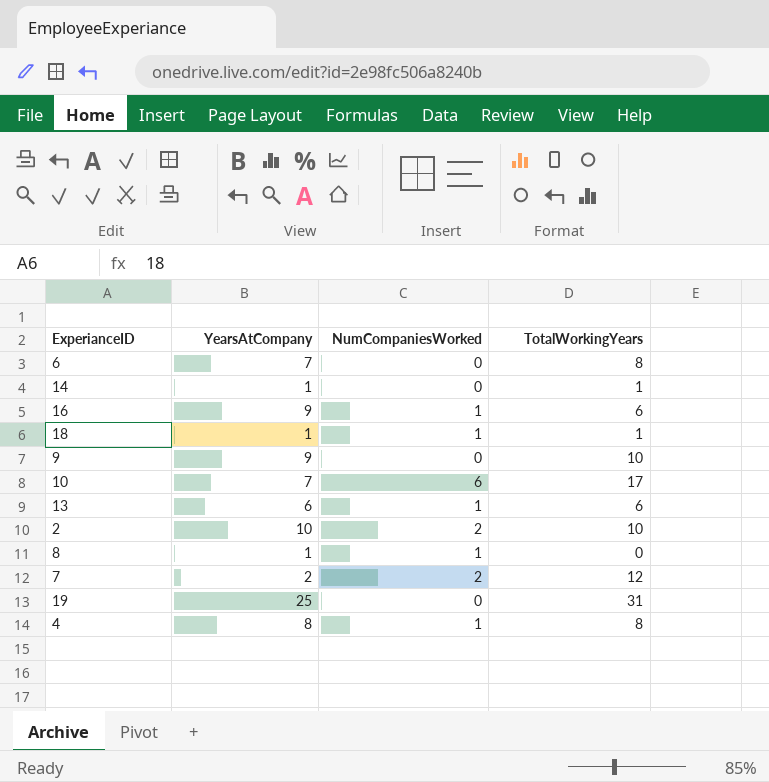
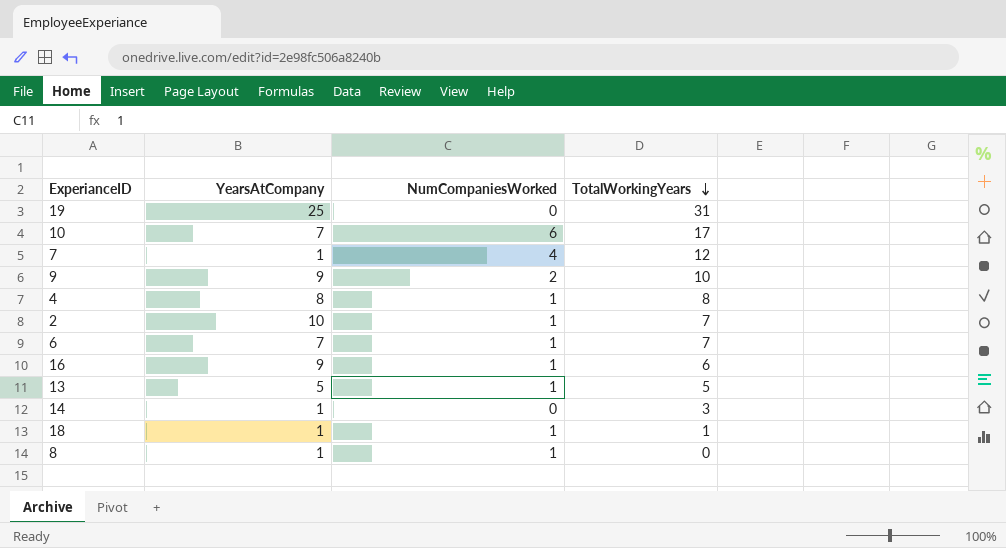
row order: none -> TotalWorkingYears descending
7 | YearsAtCompany: 2 -> 1
7 | NumCompaniesWorked: 2 -> 4
9 | NumCompaniesWorked: 0 -> 2
2 | NumCompaniesWorked: 2 -> 1
2 | TotalWorkingYears: 10 -> 7
6 | NumCompaniesWorked: 0 -> 1
6 | TotalWorkingYears: 8 -> 7
13 | YearsAtCompany: 6 -> 5
13 | TotalWorkingYears: 6 -> 5
14 | TotalWorkingYears: 1 -> 3

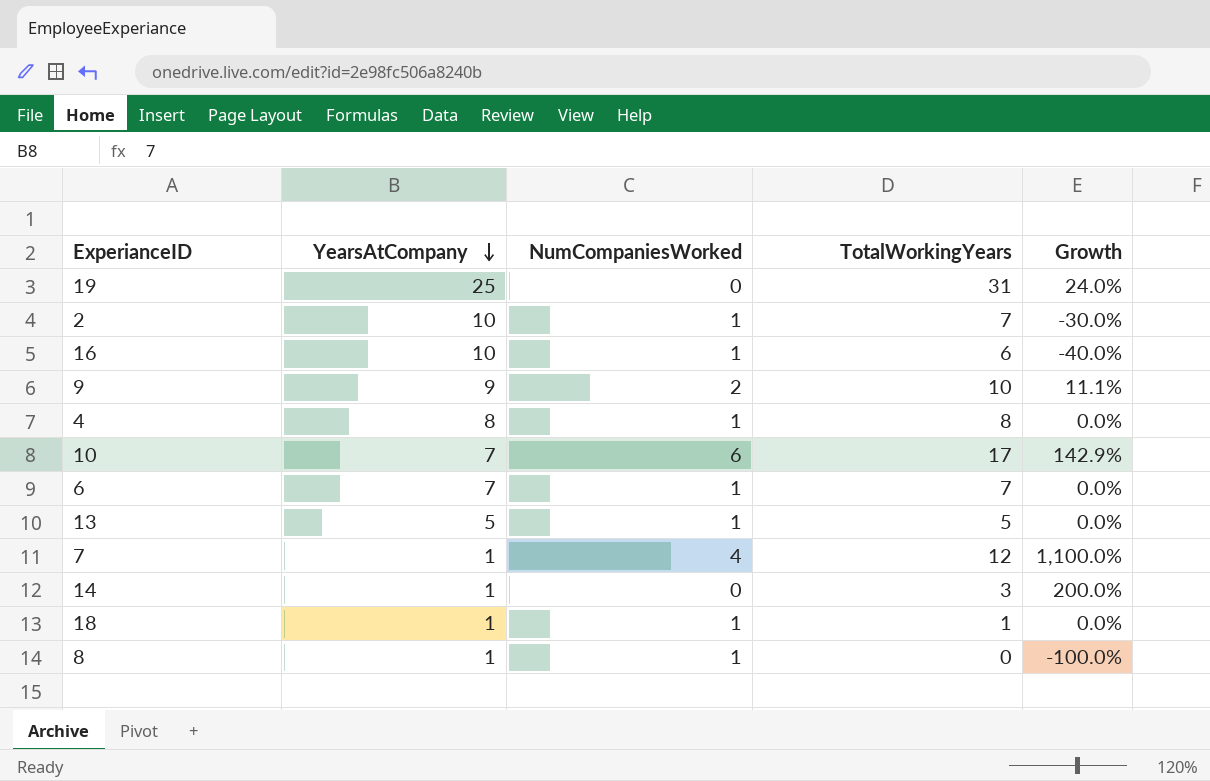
row order: TotalWorkingYears descending -> YearsAtCompany descending
column Growth | formula: none -> ([TotalWorkingYears] - [YearsAtCompany]) / [YearsAtCompany]
16 | YearsAtCompany: 9 -> 10

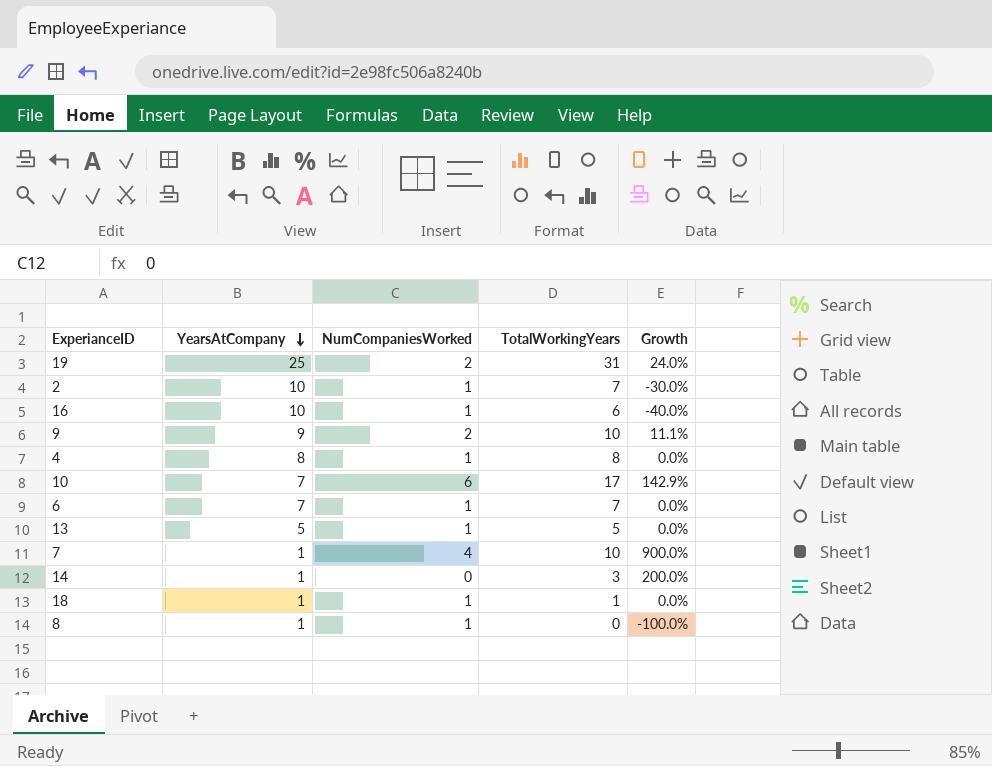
19 | NumCompaniesWorked: 0 -> 2
7 | TotalWorkingYears: 12 -> 10
7 | Growth: 1,100.0% -> 900.0%

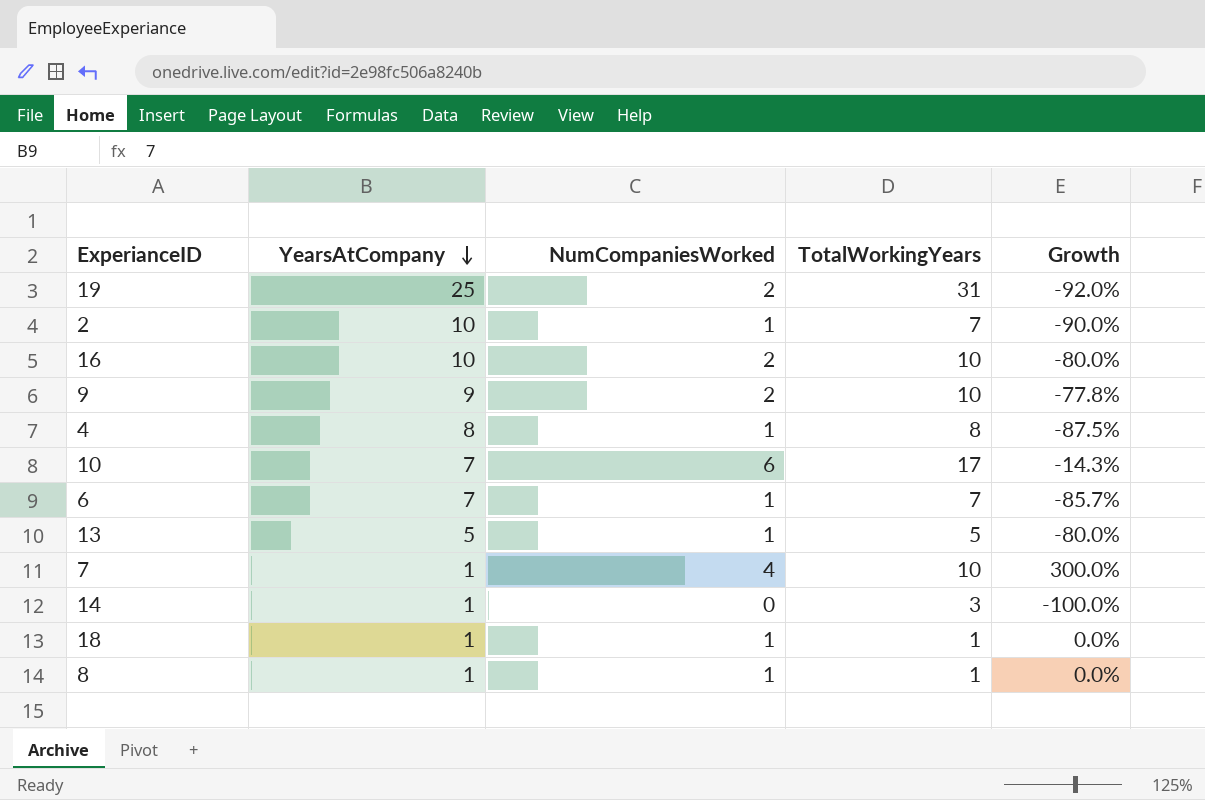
column Growth | formula: ([TotalWorkingYears] - [YearsAtCompany]) / [YearsAtCompany] -> ([NumCompaniesWorked] - [YearsAtCompany]) / [YearsAtCompany]
16 | NumCompaniesWorked: 1 -> 2
16 | TotalWorkingYears: 6 -> 10
8 | TotalWorkingYears: 0 -> 1

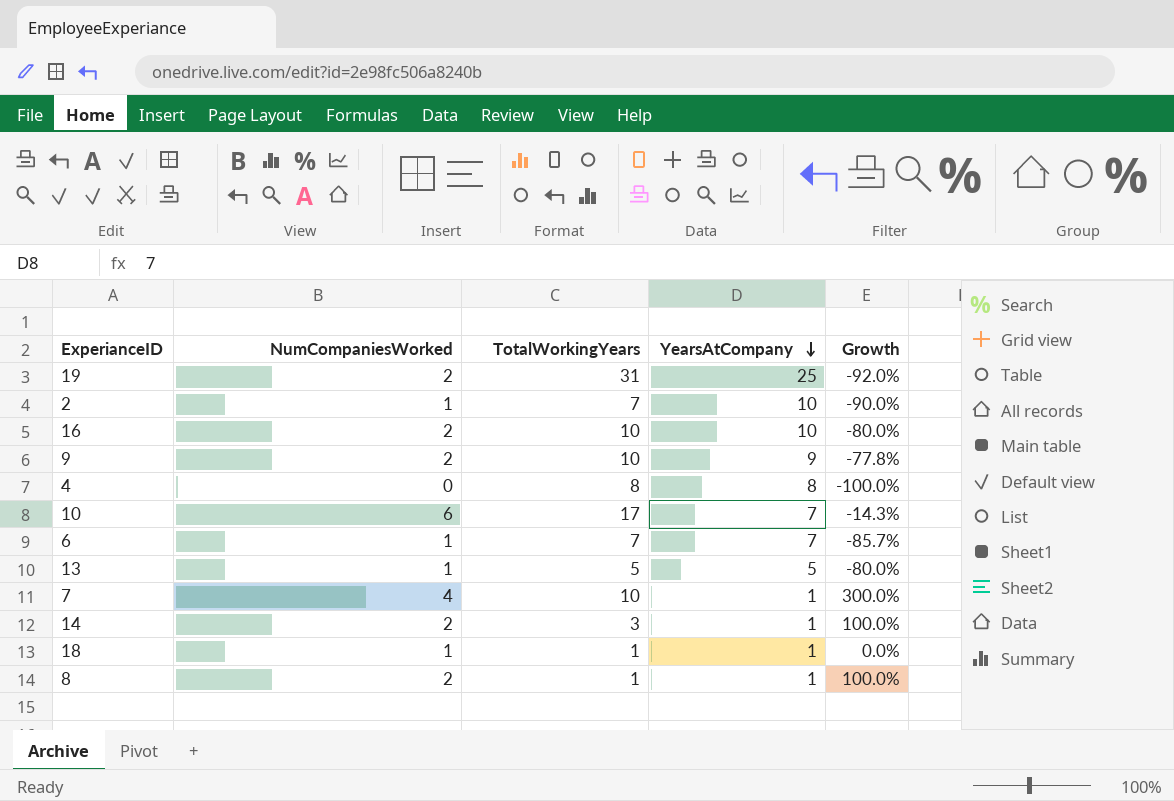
column YearsAtCompany | position: 2 -> 4
4 | NumCompaniesWorked: 1 -> 0
4 | Growth: -87.5% -> -100.0%
14 | NumCompaniesWorked: 0 -> 2
14 | Growth: -100.0% -> 100.0%
8 | NumCompaniesWorked: 1 -> 2
8 | Growth: 0.0% -> 100.0%

